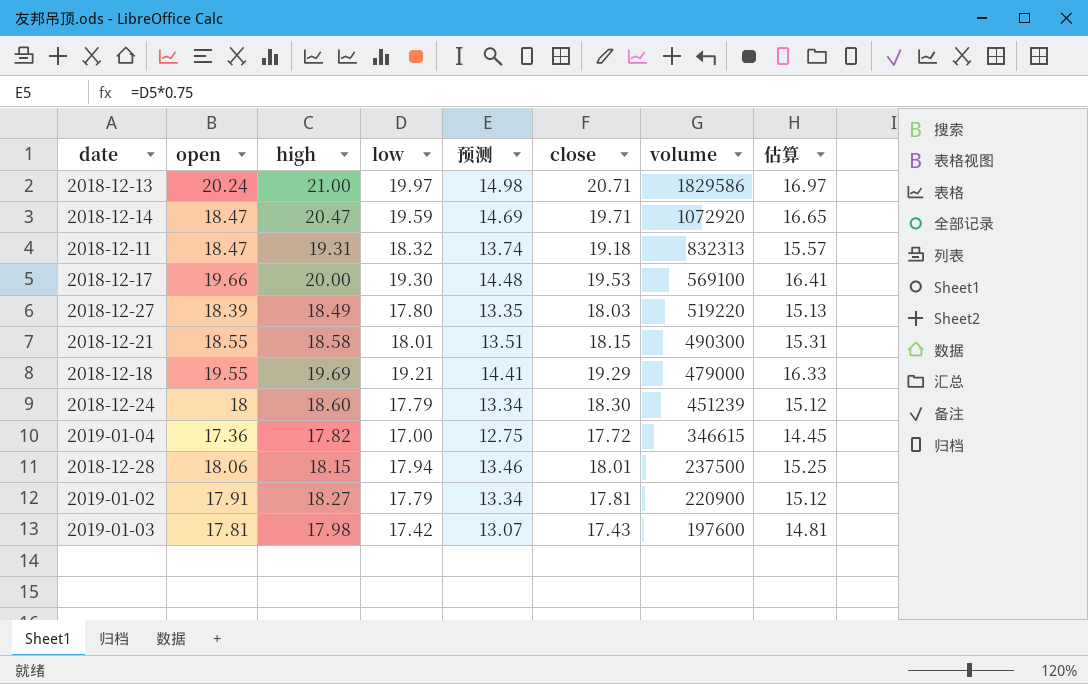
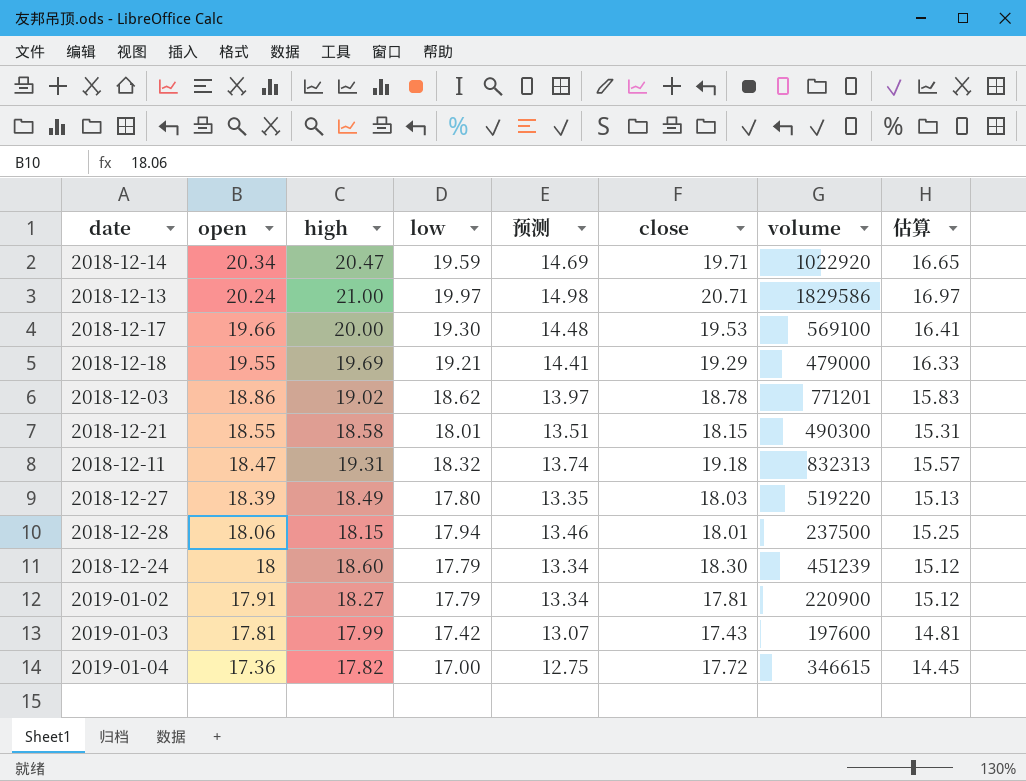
row order: volume descending -> open descending
2018-12-14 | open: 18.47 -> 20.34
2018-12-14 | volume: 1072920 -> 1022920
row 2018-12-03: none -> 18.86 | 19.02 | 18.62 | 13.97 | 18.78 | 771201 | 15.83
2019-01-03 | high: 17.98 -> 17.99

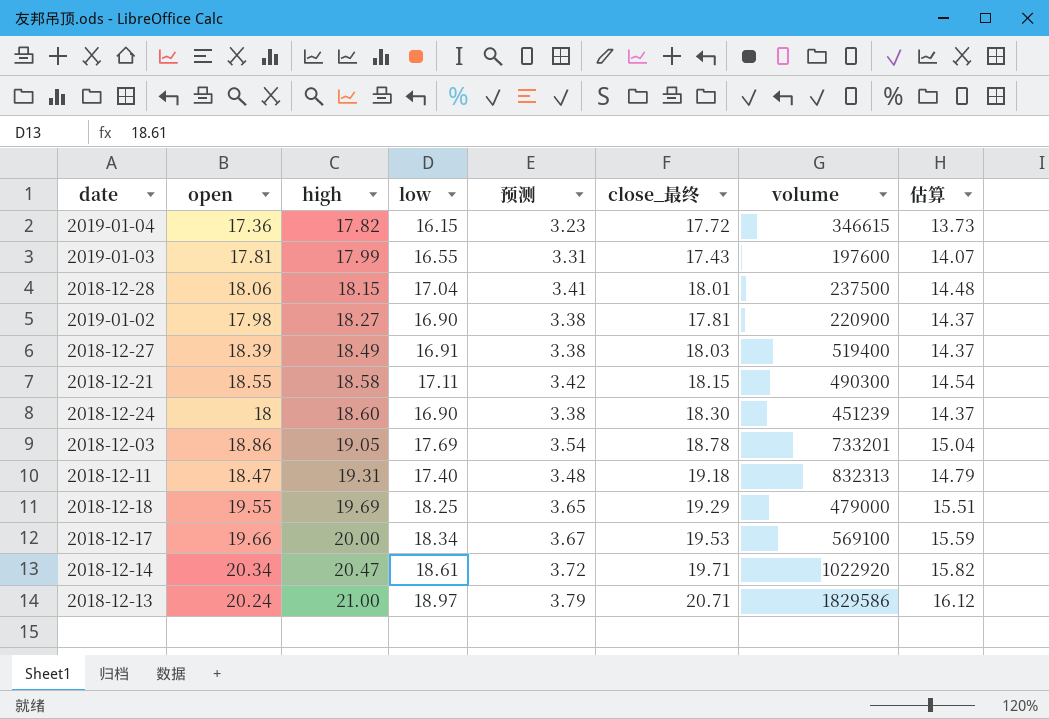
row order: open descending -> high ascending
column 预测 | formula: [low] * 0.75 -> [low] * 0.2
column name: close -> close_最终
2019-01-04 | low: 17.00 -> 16.15
2019-01-04 | 估算: 14.45 -> 13.73
2019-01-03 | low: 17.42 -> 16.55
2019-01-03 | 估算: 14.81 -> 14.07
2018-12-28 | low: 17.94 -> 17.04
2018-12-28 | 估算: 15.25 -> 14.48
2019-01-02 | open: 17.91 -> 17.98
2019-01-02 | low: 17.79 -> 16.90
2019-01-02 | 估算: 15.12 -> 14.37
2018-12-27 | low: 17.80 -> 16.91
2018-12-27 | volume: 519220 -> 519400
2018-12-27 | 估算: 15.13 -> 14.37
2018-12-21 | low: 18.01 -> 17.11
2018-12-21 | 估算: 15.31 -> 14.54
2018-12-24 | low: 17.79 -> 16.90
2018-12-24 | 估算: 15.12 -> 14.37
2018-12-03 | high: 19.02 -> 19.05
2018-12-03 | low: 18.62 -> 17.69
2018-12-03 | volume: 771201 -> 733201
2018-12-03 | 估算: 15.83 -> 15.04
2018-12-11 | low: 18.32 -> 17.40
2018-12-11 | 估算: 15.57 -> 14.79
2018-12-18 | low: 19.21 -> 18.25
2018-12-18 | 估算: 16.33 -> 15.51
2018-12-17 | low: 19.30 -> 18.34
2018-12-17 | 估算: 16.41 -> 15.59
2018-12-14 | low: 19.59 -> 18.61
2018-12-14 | 估算: 16.65 -> 15.82
2018-12-13 | low: 19.97 -> 18.97
2018-12-13 | 估算: 16.97 -> 16.12

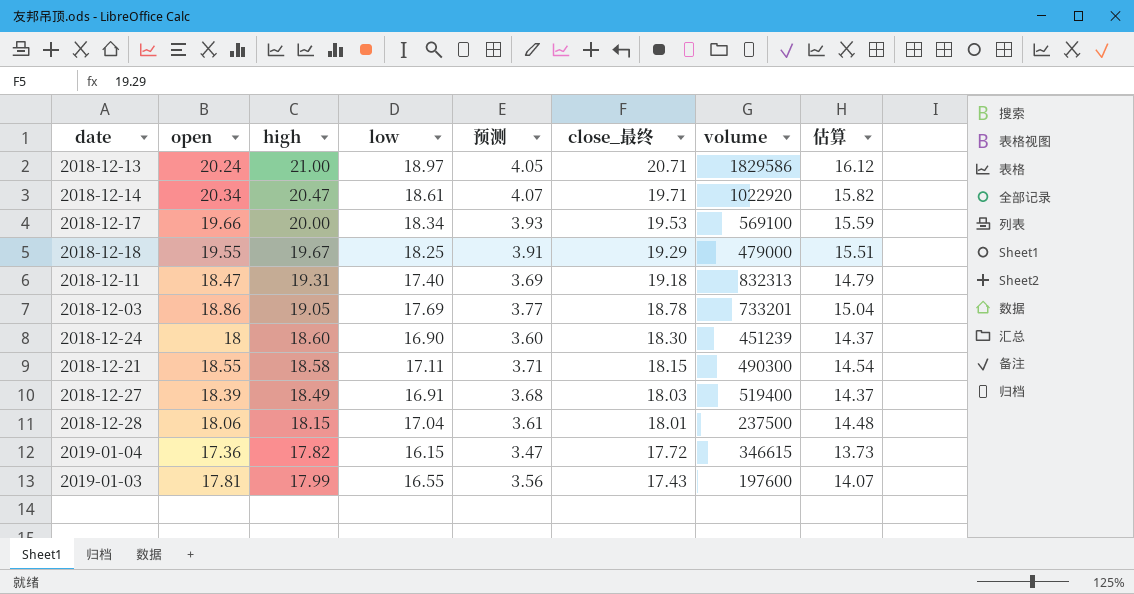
row order: high ascending -> close_最终 descending
column 预测 | formula: [low] * 0.2 -> [open] * 0.2
row 2019-01-02: 17.98 | 18.27 | 16.90 | 3.38 | 17.81 | 220900 | 14.37 -> none
2018-12-18 | high: 19.69 -> 19.67

